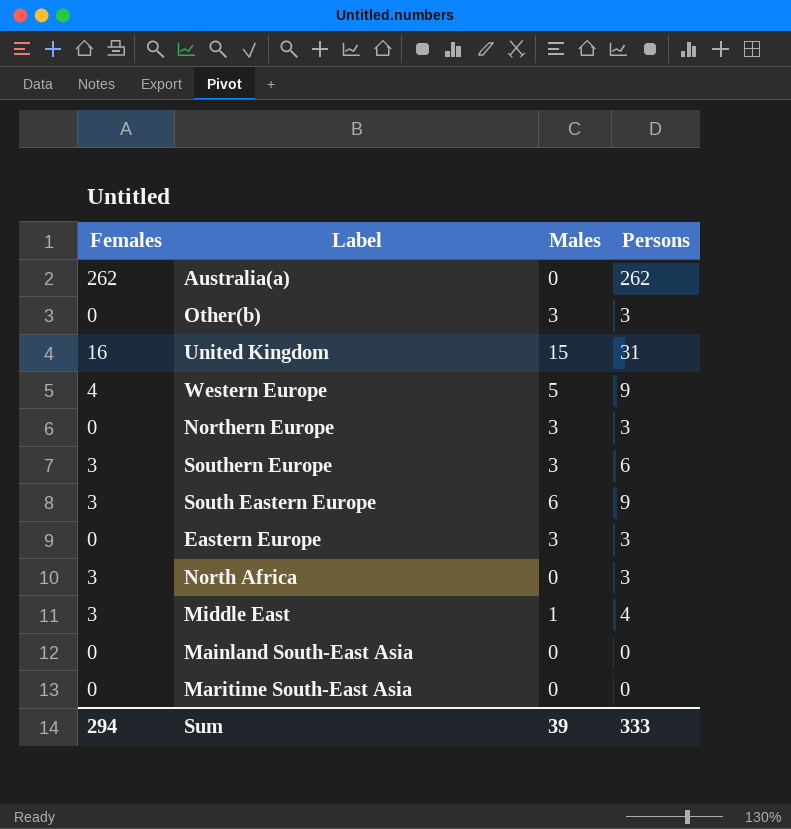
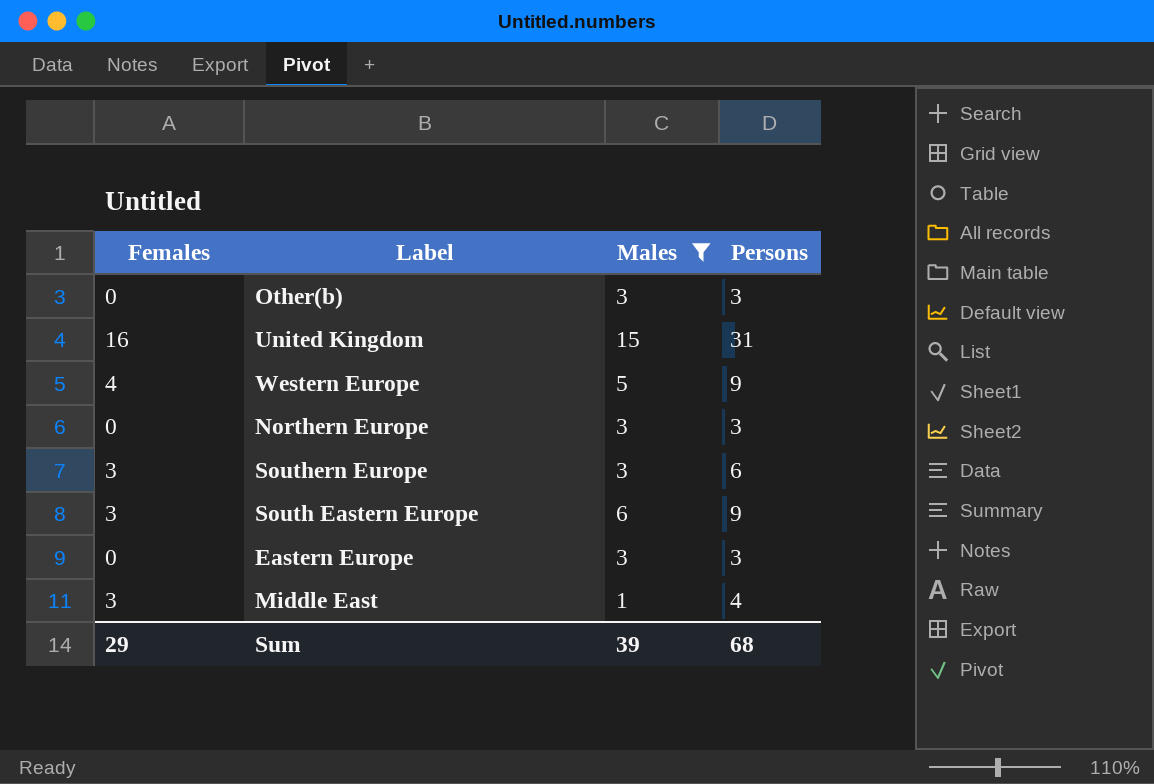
filter: none -> Males != 0
Sum | Females: 294 -> 29
Sum | Persons: 333 -> 68

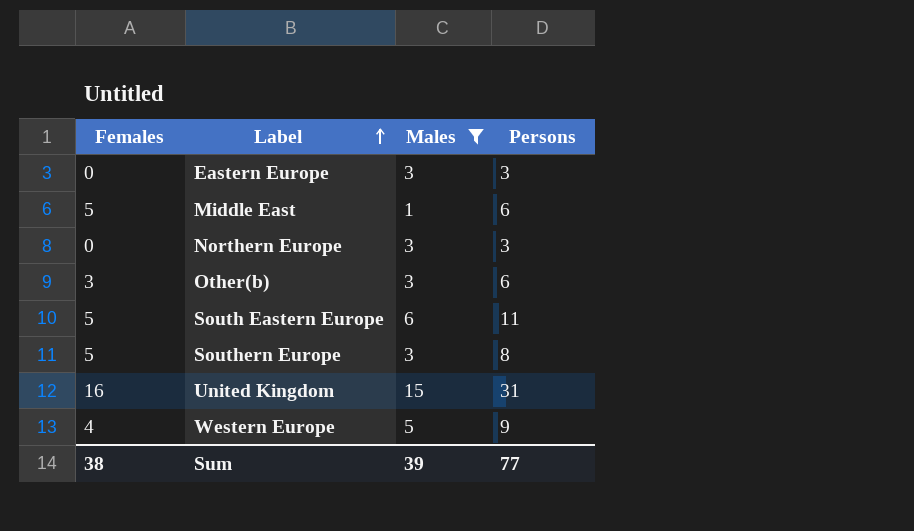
row order: none -> Label ascending
Middle East | Females: 3 -> 5
Middle East | Persons: 4 -> 6
Other(b) | Females: 0 -> 3
Other(b) | Persons: 3 -> 6
South Eastern Europe | Females: 3 -> 5
South Eastern Europe | Persons: 9 -> 11
Southern Europe | Females: 3 -> 5
Southern Europe | Persons: 6 -> 8
Sum | Females: 29 -> 38
Sum | Persons: 68 -> 77

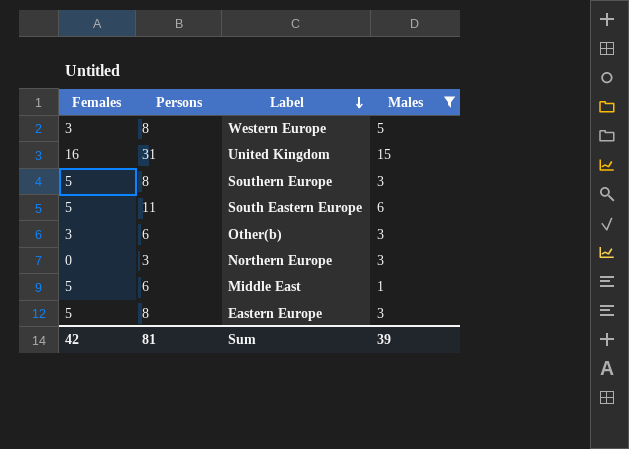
row order: Label ascending -> Label descending
column Persons | position: 4 -> 2
Western Europe | Females: 4 -> 3
Western Europe | Persons: 9 -> 8
Eastern Europe | Females: 0 -> 5
Eastern Europe | Persons: 3 -> 8
Sum | Females: 38 -> 42
Sum | Persons: 77 -> 81

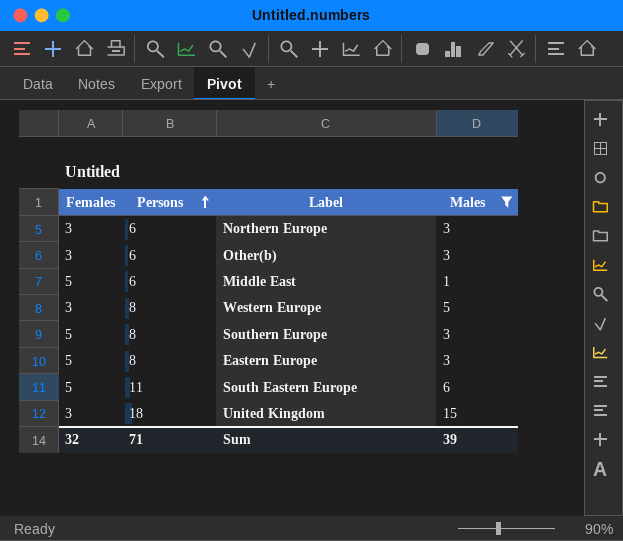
row order: Label descending -> Persons ascending
Northern Europe | Females: 0 -> 3
Northern Europe | Persons: 3 -> 6
United Kingdom | Females: 16 -> 3
United Kingdom | Persons: 31 -> 18
Sum | Females: 42 -> 32
Sum | Persons: 81 -> 71

